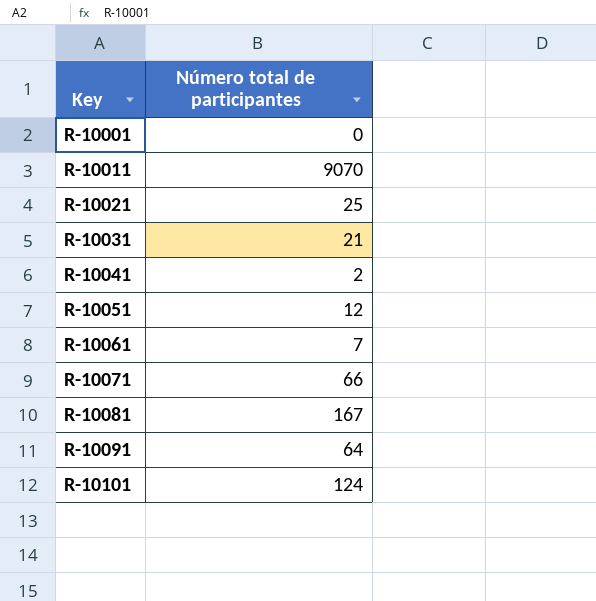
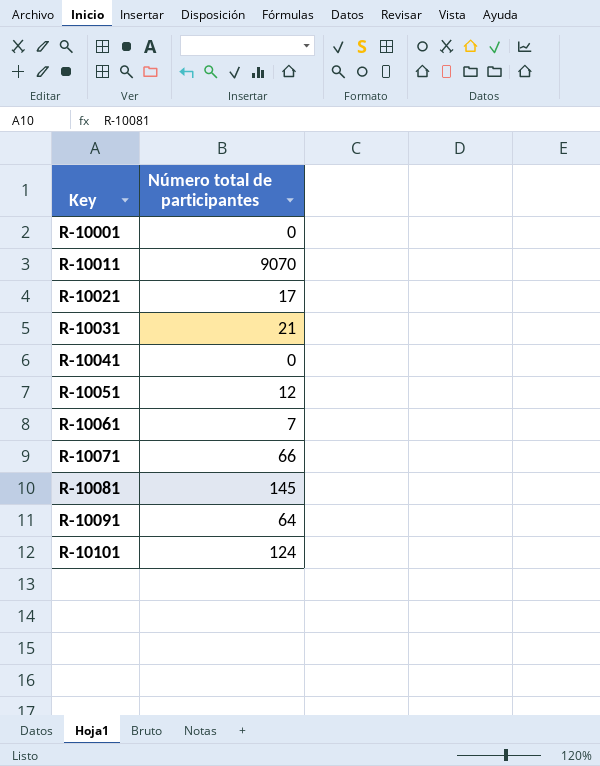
R-10021 | Número total de participantes: 25 -> 17
R-10041 | Número total de participantes: 2 -> 0
R-10081 | Número total de participantes: 167 -> 145

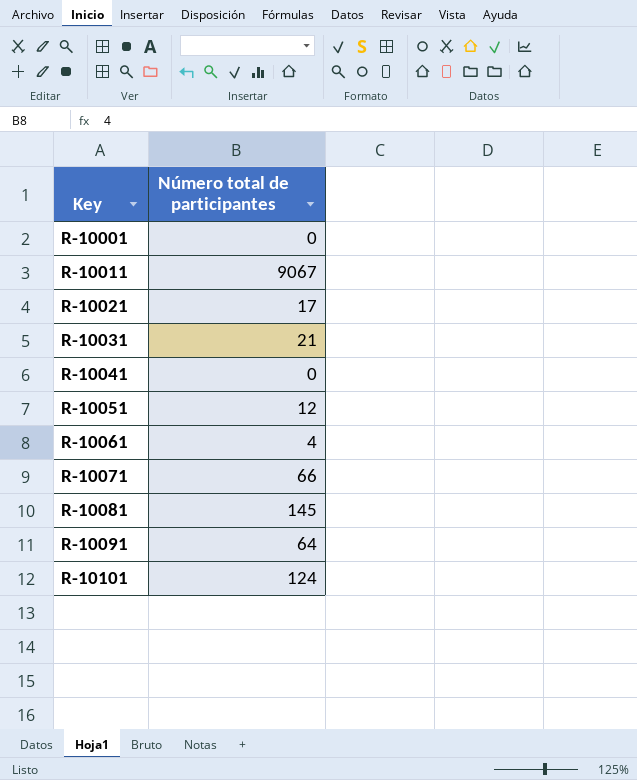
R-10011 | Número total de participantes: 9070 -> 9067
R-10061 | Número total de participantes: 7 -> 4

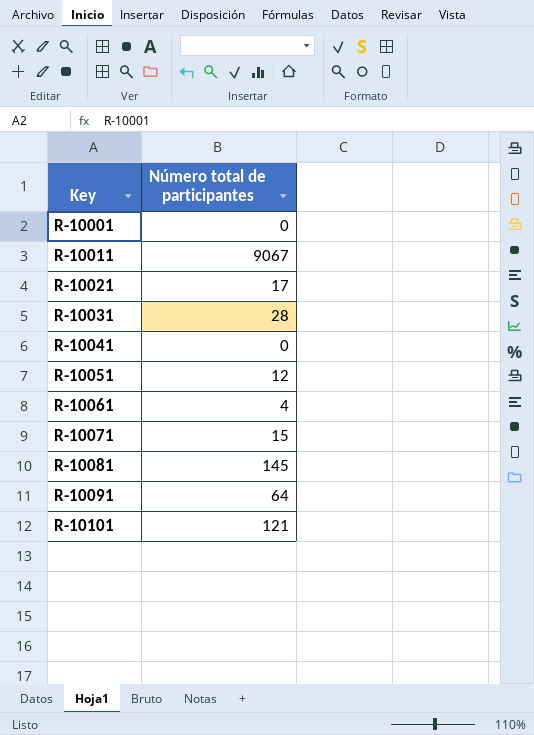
R-10031 | Número total de participantes: 21 -> 28
R-10071 | Número total de participantes: 66 -> 15
R-10101 | Número total de participantes: 124 -> 121

